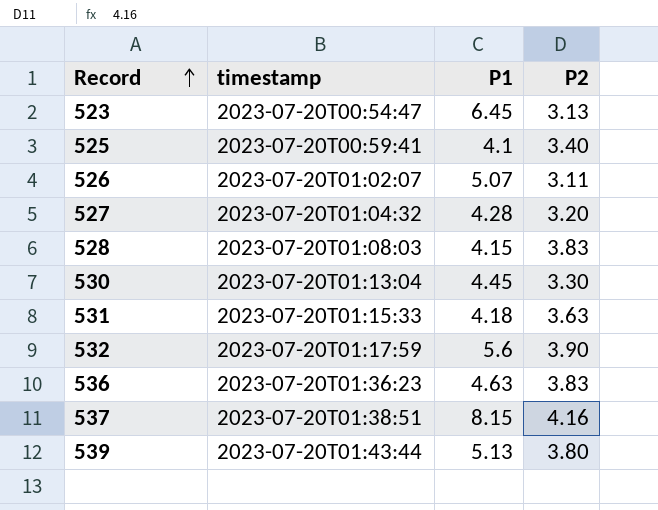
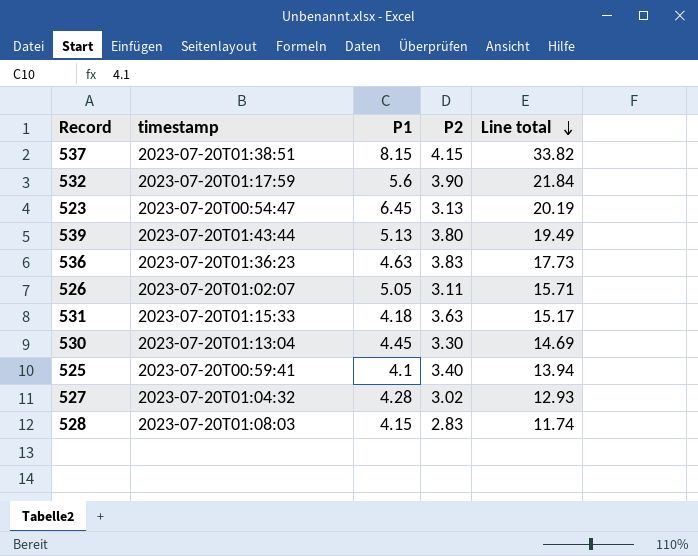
row order: Record ascending -> Line total descending
column Line total | formula: none -> [P1] * [P2]
537 | P2: 4.16 -> 4.15
526 | P1: 5.07 -> 5.05
527 | P2: 3.20 -> 3.02
528 | P2: 3.83 -> 2.83

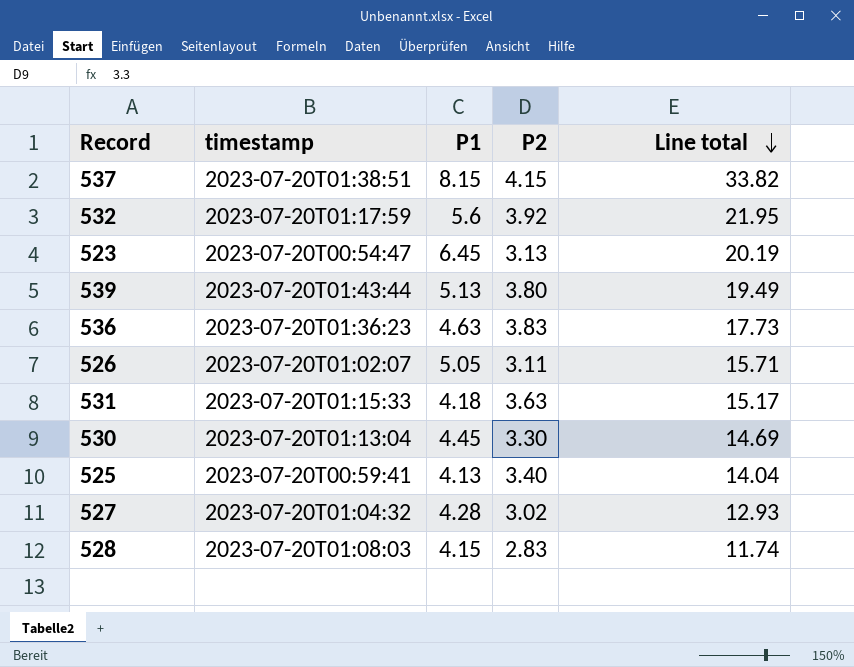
532 | P2: 3.90 -> 3.92
532 | Line total: 21.84 -> 21.95
525 | P1: 4.1 -> 4.13
525 | Line total: 13.94 -> 14.04

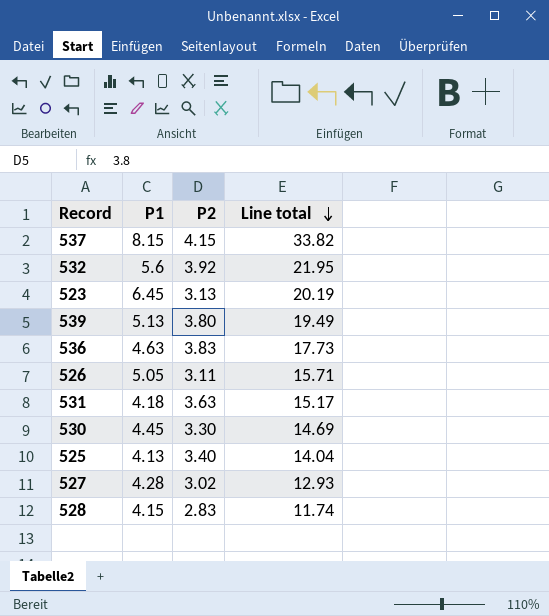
column timestamp | position: 2 -> none

